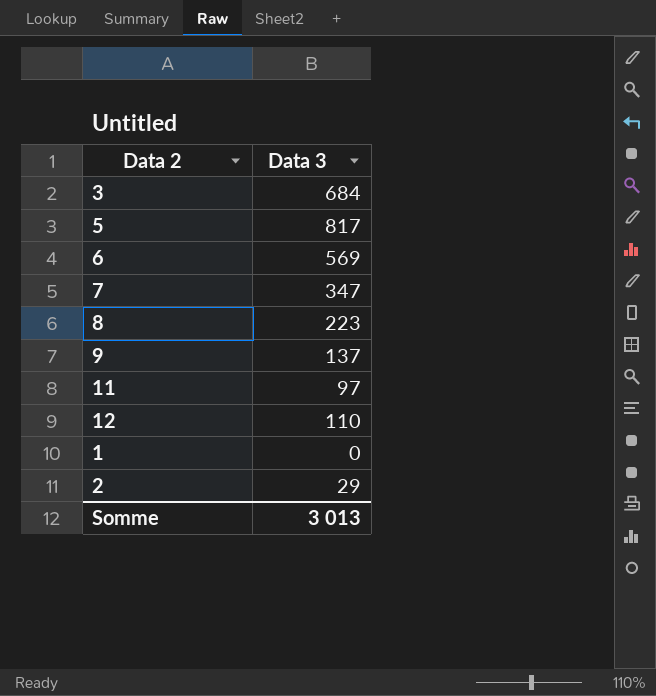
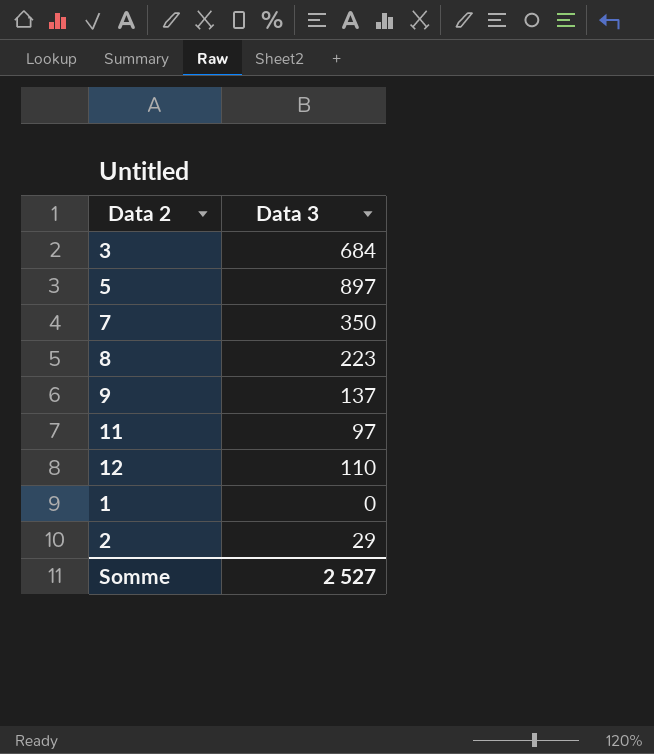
row 6: 569 -> none
5 | Data 3: 817 -> 897
7 | Data 3: 347 -> 350
Somme | Data 3: 3 013 -> 2 527

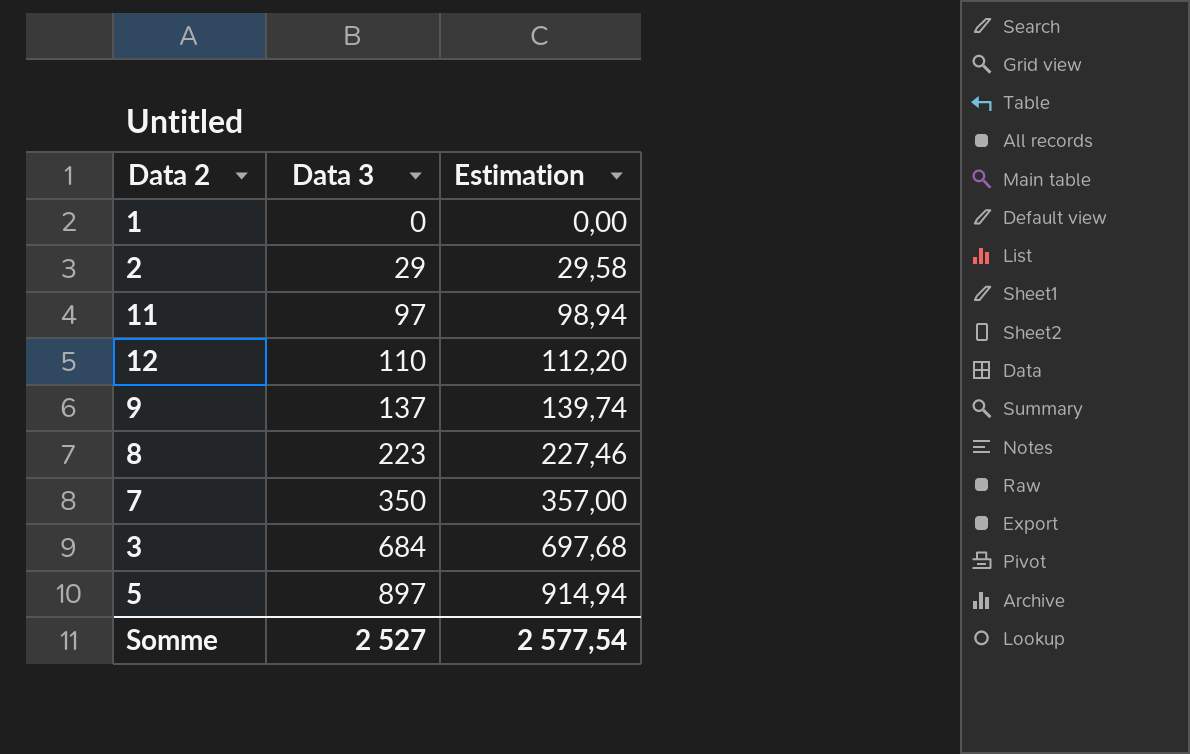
row order: none -> Data 3 ascending
column Estimation | formula: none -> [Data 3] * 1,02

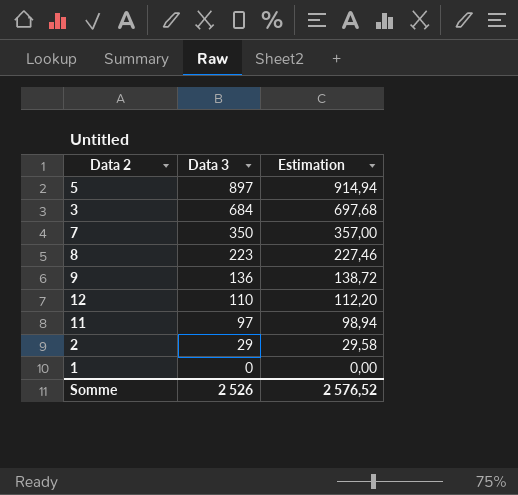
row order: Data 3 ascending -> Data 3 descending
9 | Data 3: 137 -> 136
9 | Estimation: 139,74 -> 138,72
Somme | Data 3: 2 527 -> 2 526
Somme | Estimation: 2 577,54 -> 2 576,52

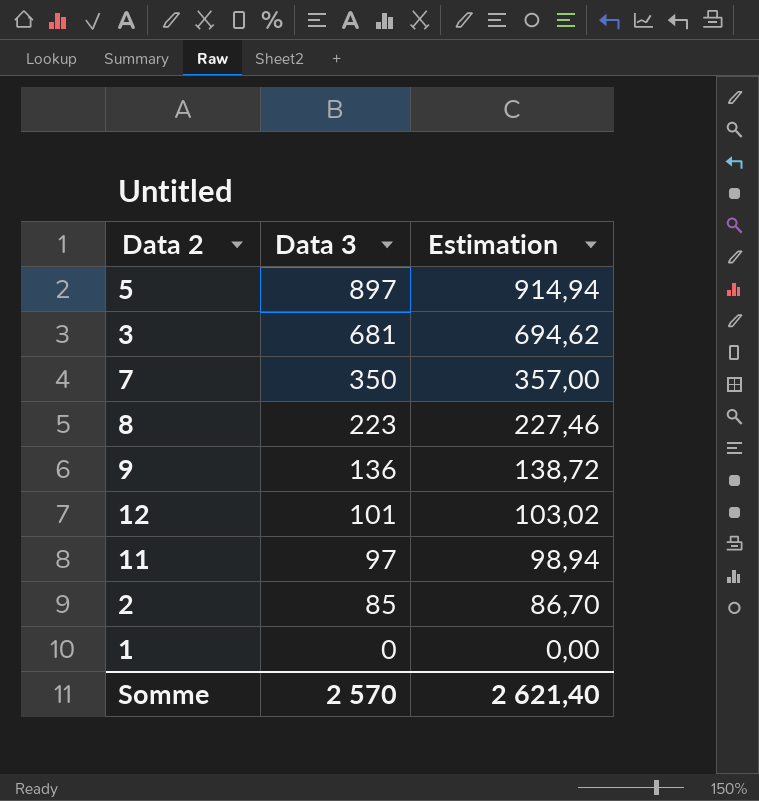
3 | Data 3: 684 -> 681
3 | Estimation: 697,68 -> 694,62
12 | Data 3: 110 -> 101
12 | Estimation: 112,20 -> 103,02
2 | Data 3: 29 -> 85
2 | Estimation: 29,58 -> 86,70
Somme | Data 3: 2 526 -> 2 570
Somme | Estimation: 2 576,52 -> 2 621,40

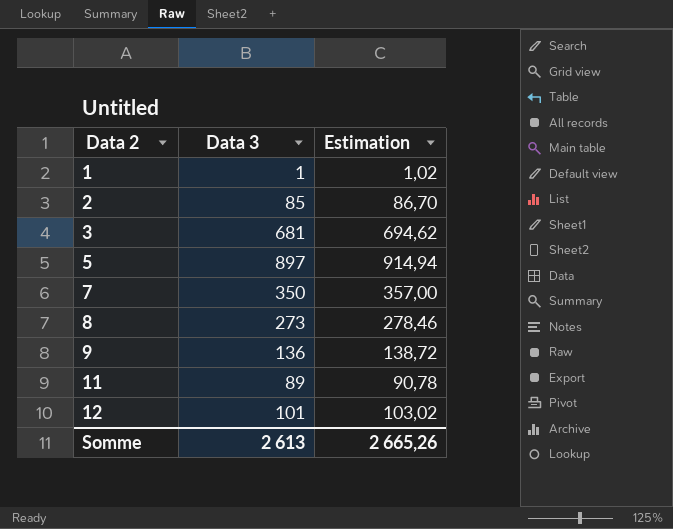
row order: Data 3 descending -> Data 2 ascending
1 | Data 3: 0 -> 1
1 | Estimation: 0,00 -> 1,02
8 | Data 3: 223 -> 273
8 | Estimation: 227,46 -> 278,46
11 | Data 3: 97 -> 89
11 | Estimation: 98,94 -> 90,78
Somme | Data 3: 2 570 -> 2 613
Somme | Estimation: 2 621,40 -> 2 665,26

